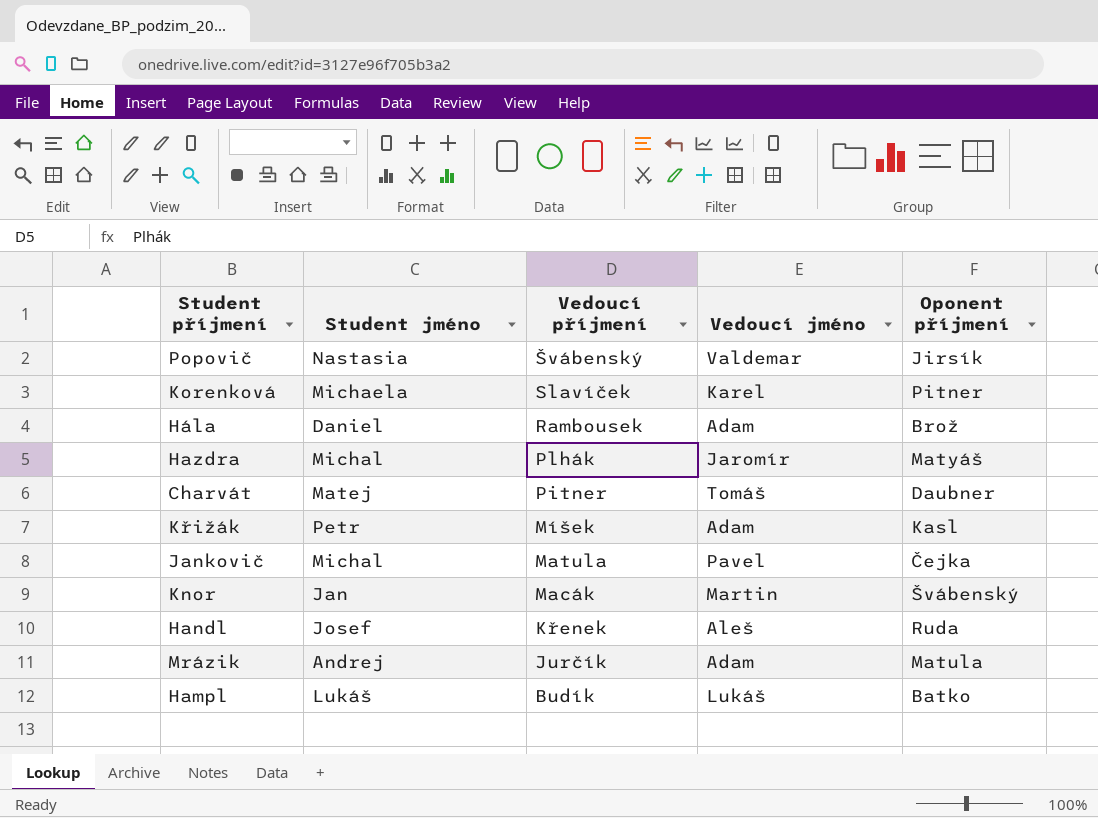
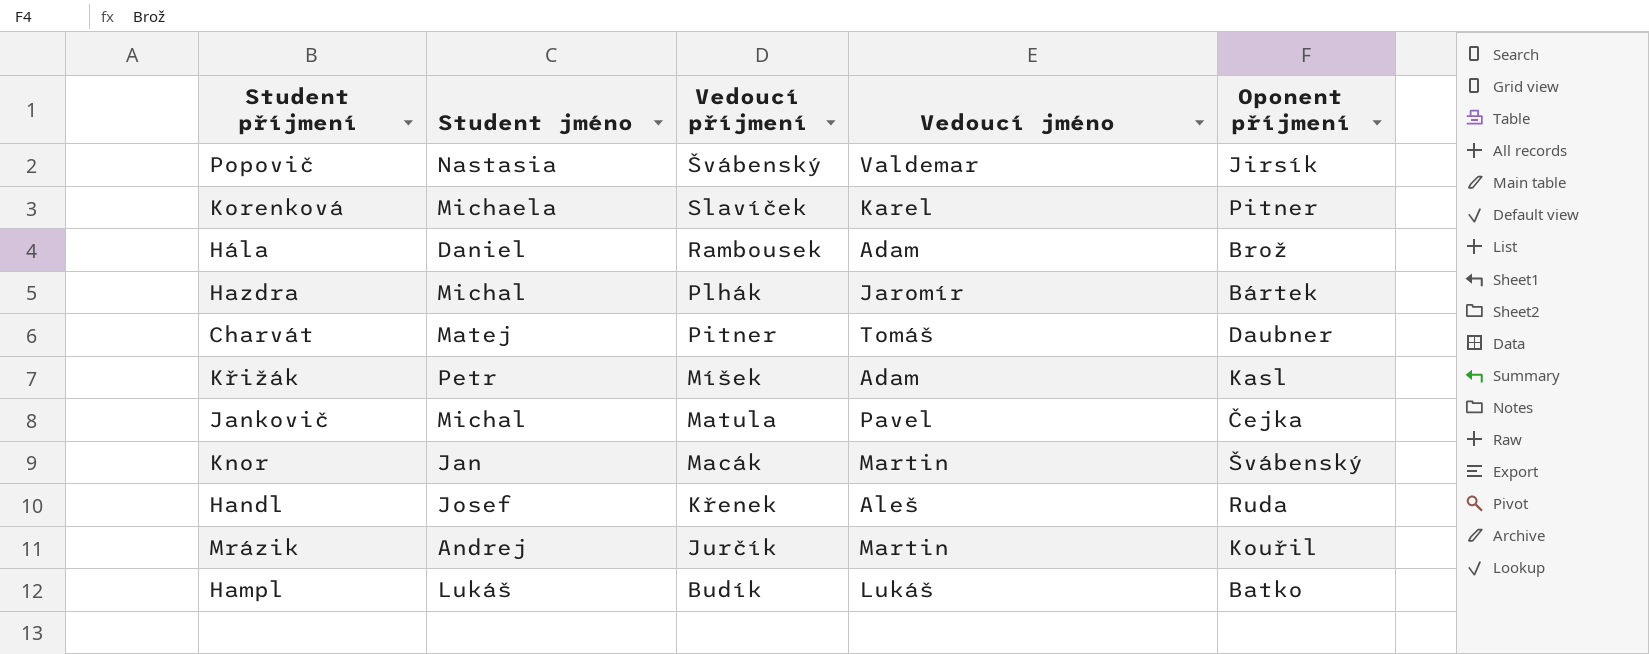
Hazdra | Oponent příjmení: Matyáš -> Bártek
Mrázik | Vedoucí jméno: Adam -> Martin
Mrázik | Oponent příjmení: Matula -> Kouřil

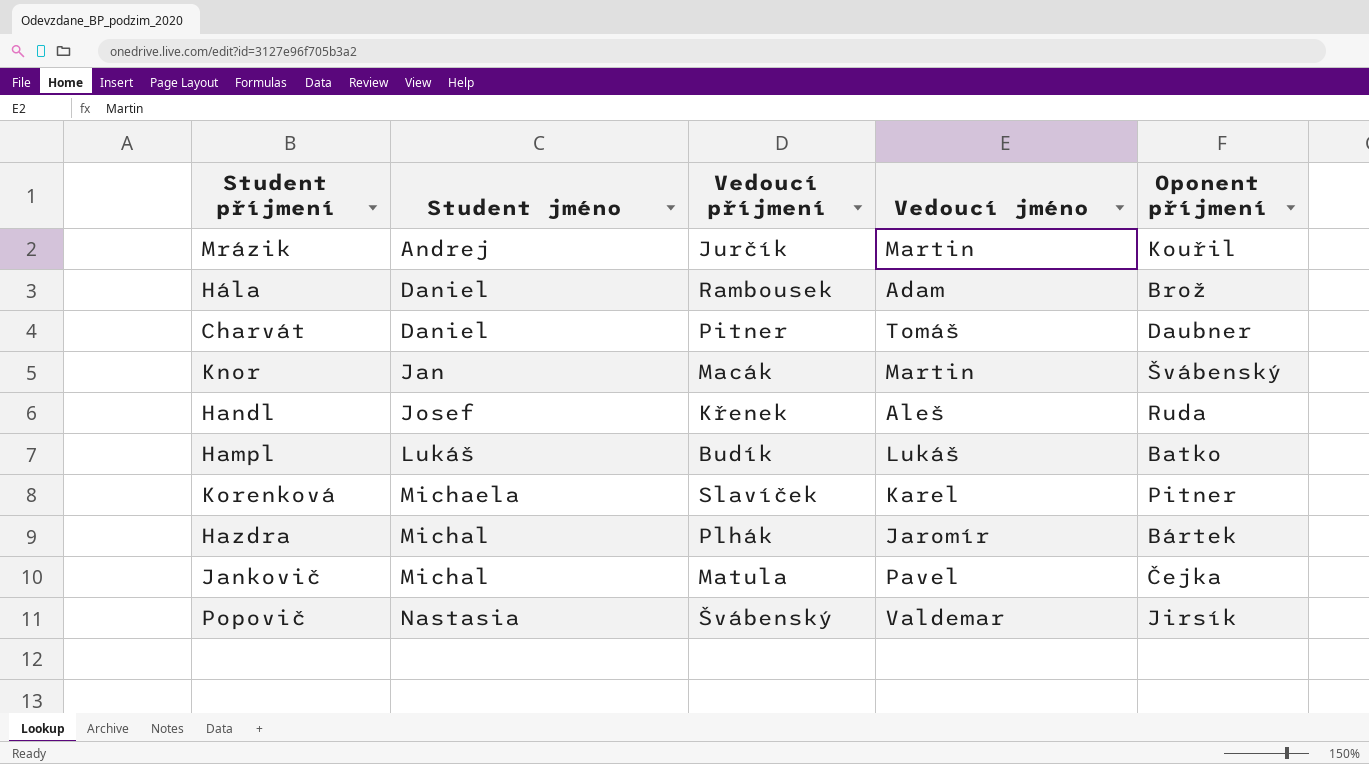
row order: Vedoucí příjmení descending -> Student jméno ascending
row Křižák: Petr | Míšek | Adam | Kasl -> none
Charvát | Student jméno: Matej -> Daniel

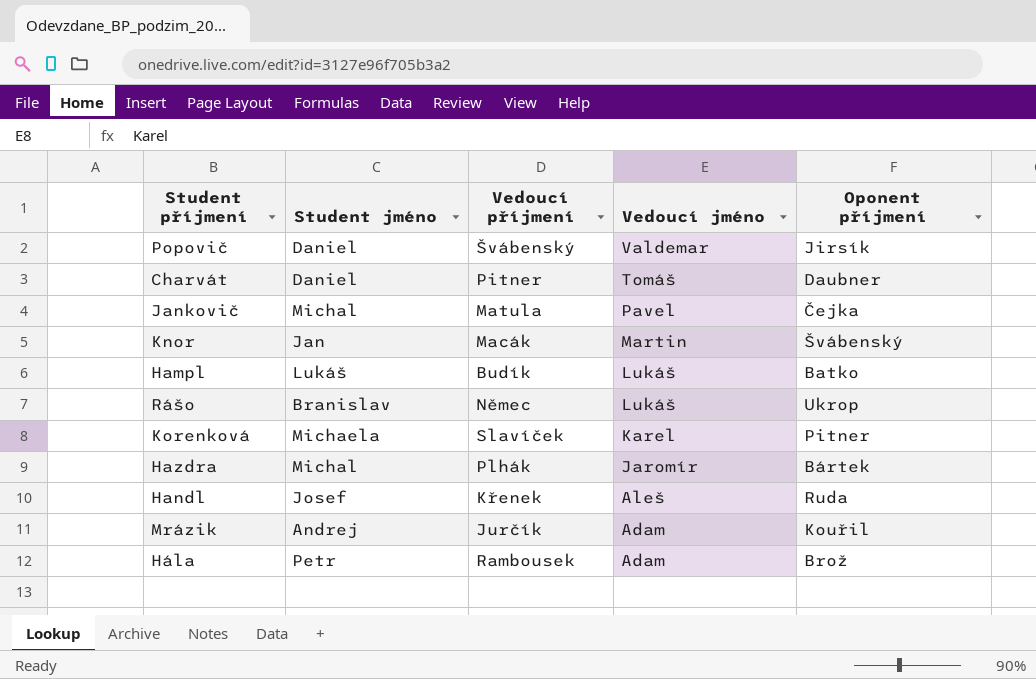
row order: Student jméno ascending -> Vedoucí jméno descending
Popovič | Student jméno: Nastasia -> Daniel
row Rášo: none -> Branislav | Němec | Lukáš | Ukrop
Mrázik | Vedoucí jméno: Martin -> Adam
Hála | Student jméno: Daniel -> Petr

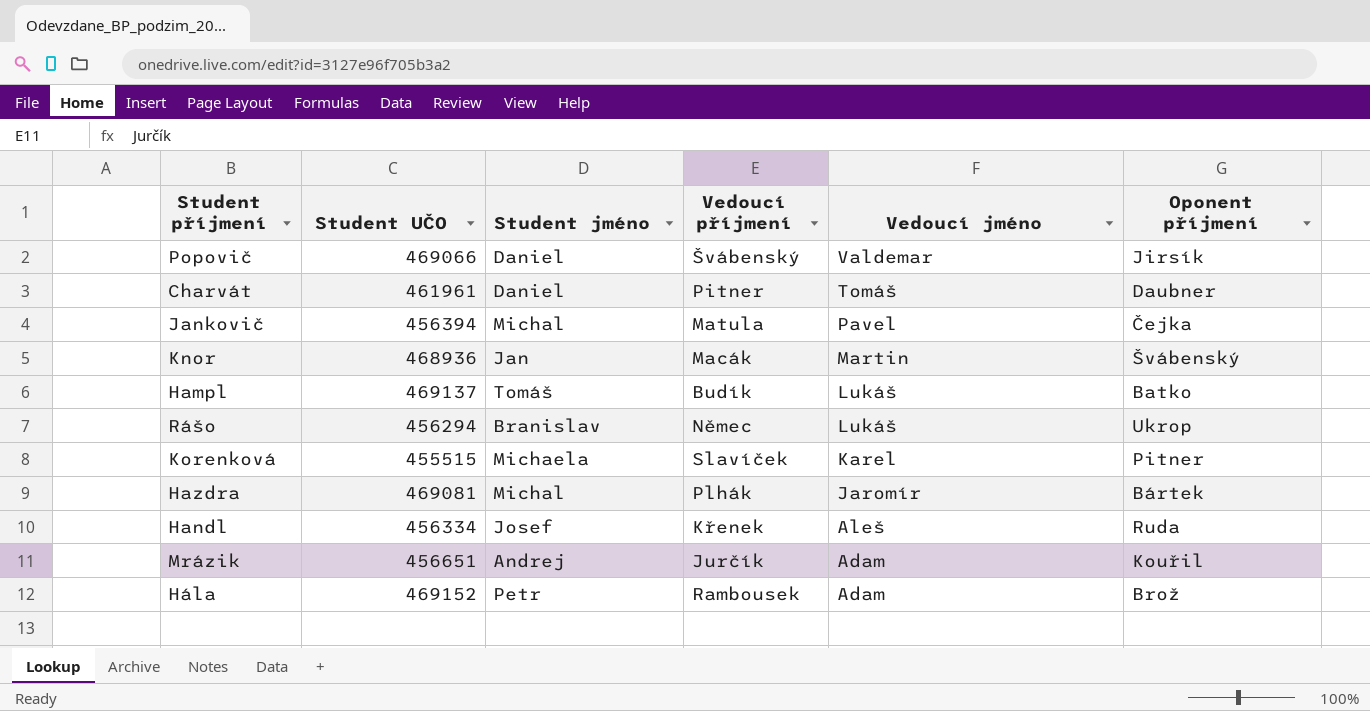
column Student UČO | position: none -> 2
Hampl | Student jméno: Lukáš -> Tomáš

